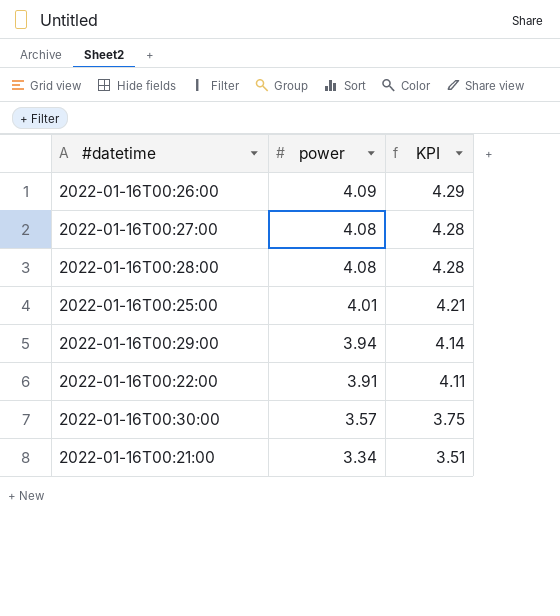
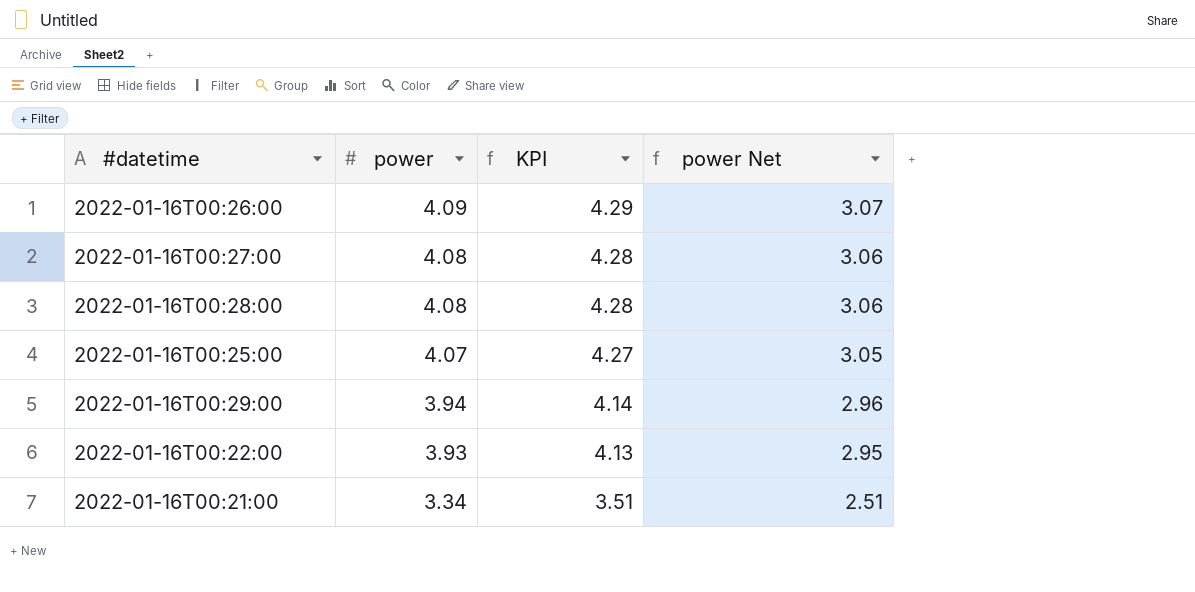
column power Net | formula: none -> [power] * 0.75
row 2022-01-16T00:30:00: 3.57 | 3.75 -> none
2022-01-16T00:25:00 | power: 4.01 -> 4.07
2022-01-16T00:25:00 | KPI: 4.21 -> 4.27
2022-01-16T00:22:00 | power: 3.91 -> 3.93
2022-01-16T00:22:00 | KPI: 4.11 -> 4.13

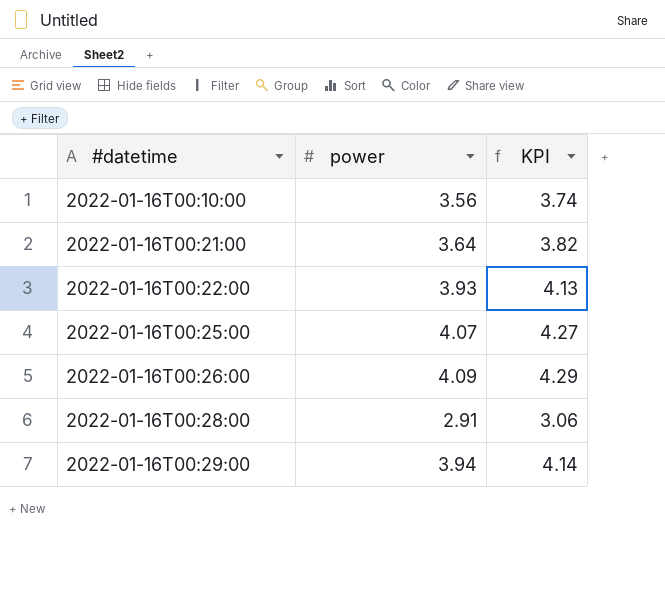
row order: power descending -> #datetime ascending
column power Net | formula: [power] * 0.75 -> none
row 2022-01-16T00:27:00: 4.08 | 4.28 | 3.06 -> none
row 2022-01-16T00:10:00: none -> 3.56 | 3.74
2022-01-16T00:21:00 | power: 3.34 -> 3.64
2022-01-16T00:21:00 | KPI: 3.51 -> 3.82
2022-01-16T00:28:00 | power: 4.08 -> 2.91
2022-01-16T00:28:00 | KPI: 4.28 -> 3.06

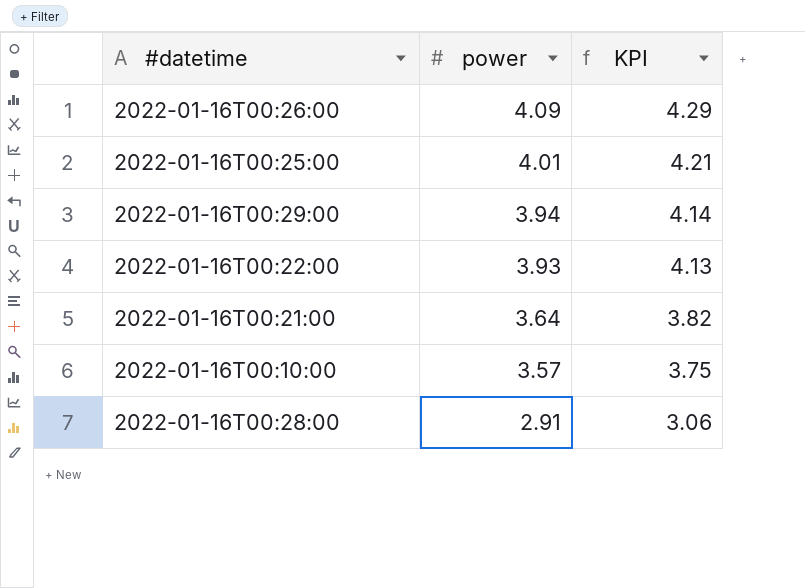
row order: #datetime ascending -> power descending
2022-01-16T00:25:00 | power: 4.07 -> 4.01
2022-01-16T00:25:00 | KPI: 4.27 -> 4.21
2022-01-16T00:10:00 | power: 3.56 -> 3.57
2022-01-16T00:10:00 | KPI: 3.74 -> 3.75

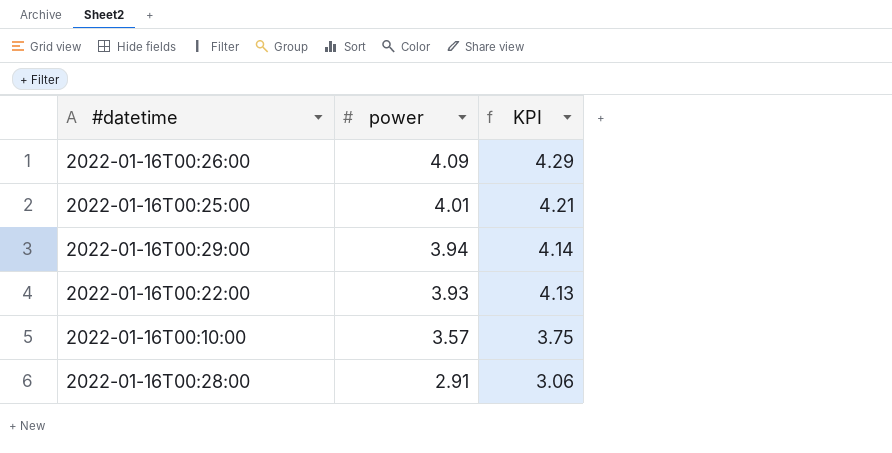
row 2022-01-16T00:21:00: 3.64 | 3.82 -> none

